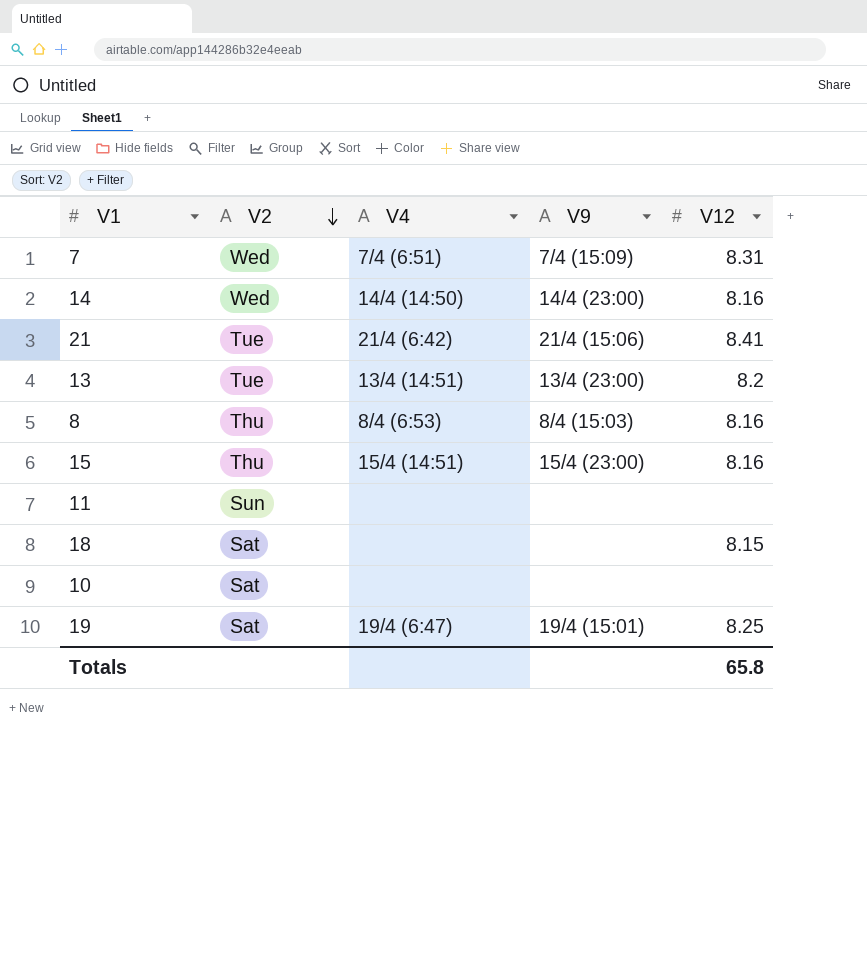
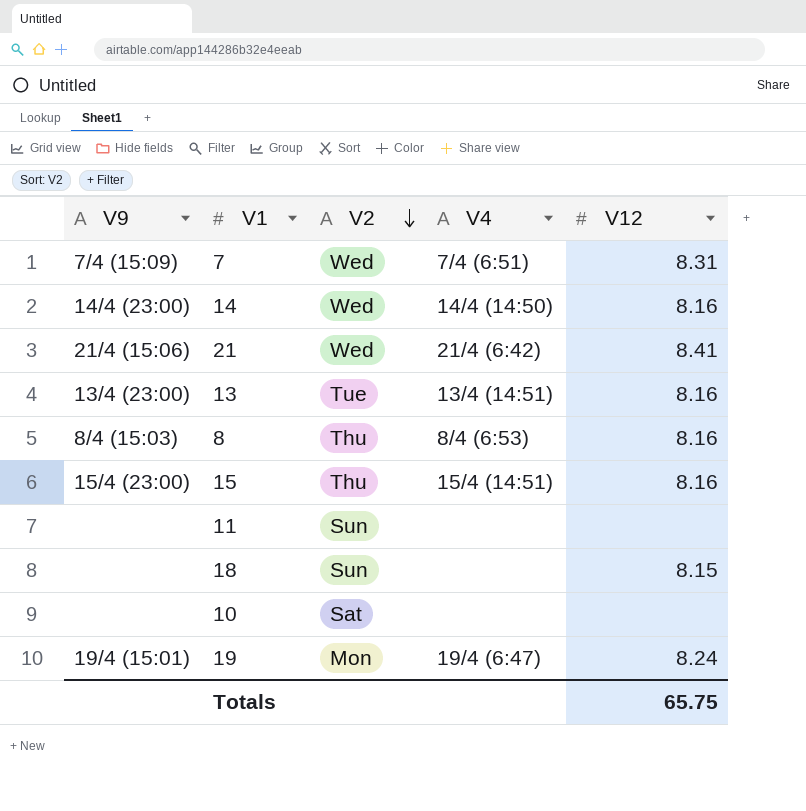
column V9 | position: 4 -> 1
21 | V2: Tue -> Wed
13 | V12: 8.2 -> 8.16
18 | V2: Sat -> Sun
19 | V2: Sat -> Mon
19 | V12: 8.25 -> 8.24
Totals | V12: 65.8 -> 65.75

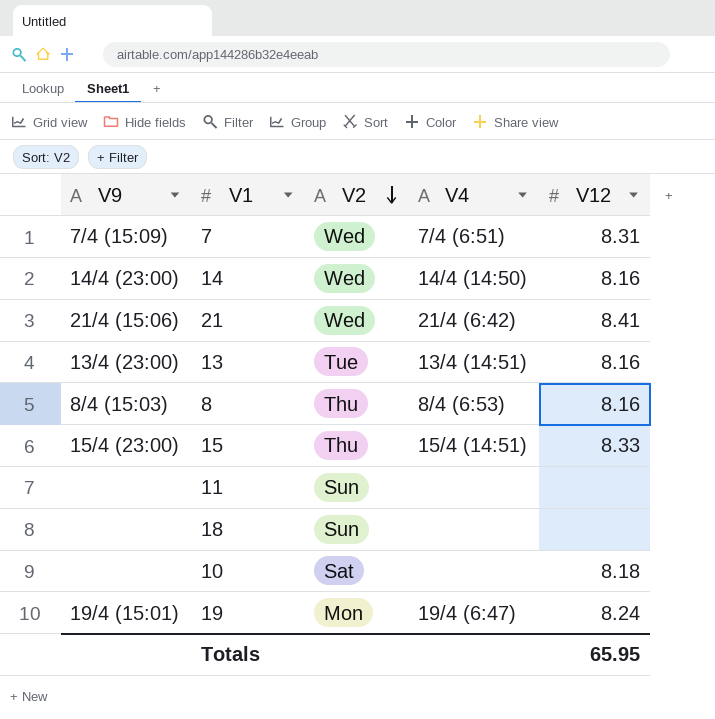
15 | V12: 8.16 -> 8.33
18 | V12: 8.15 -> none
10 | V12: none -> 8.18
Totals | V12: 65.75 -> 65.95

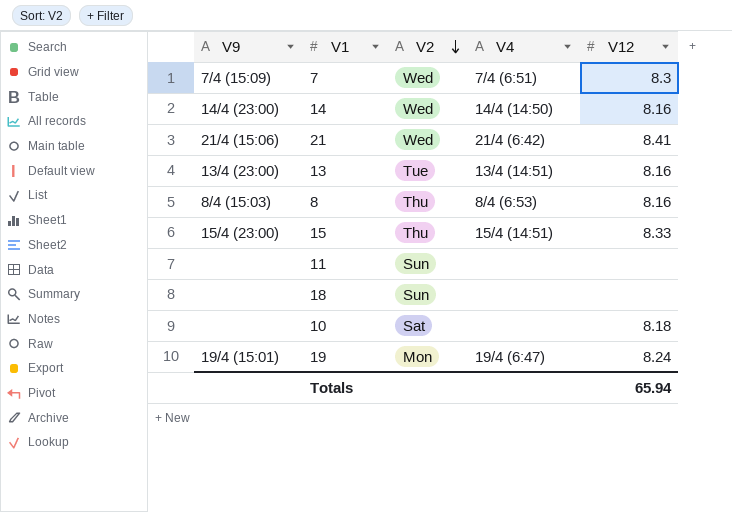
7 | V12: 8.31 -> 8.3
Totals | V12: 65.95 -> 65.94

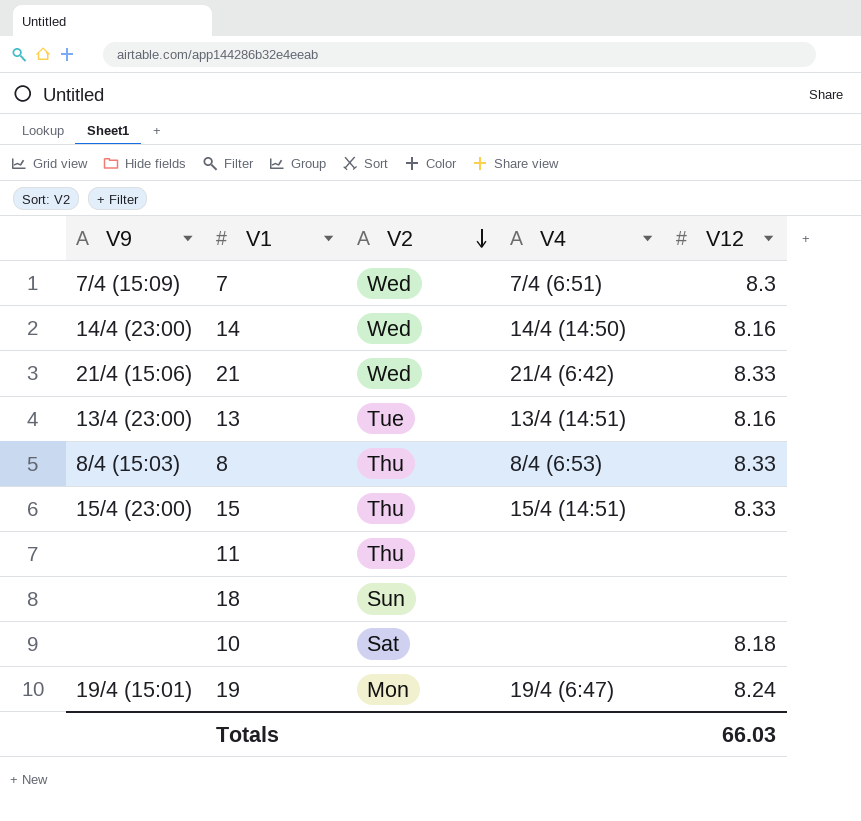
21 | V12: 8.41 -> 8.33
8 | V12: 8.16 -> 8.33
11 | V2: Sun -> Thu
Totals | V12: 65.94 -> 66.03

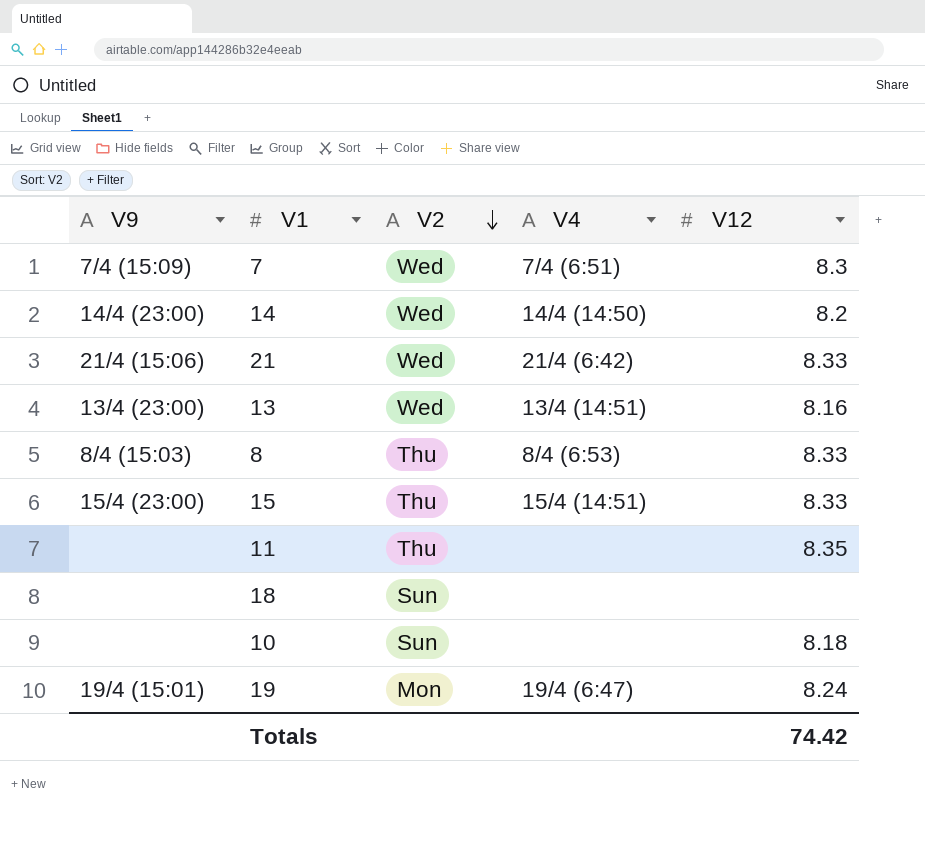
14 | V12: 8.16 -> 8.2
13 | V2: Tue -> Wed
11 | V12: none -> 8.35
10 | V2: Sat -> Sun
Totals | V12: 66.03 -> 74.42

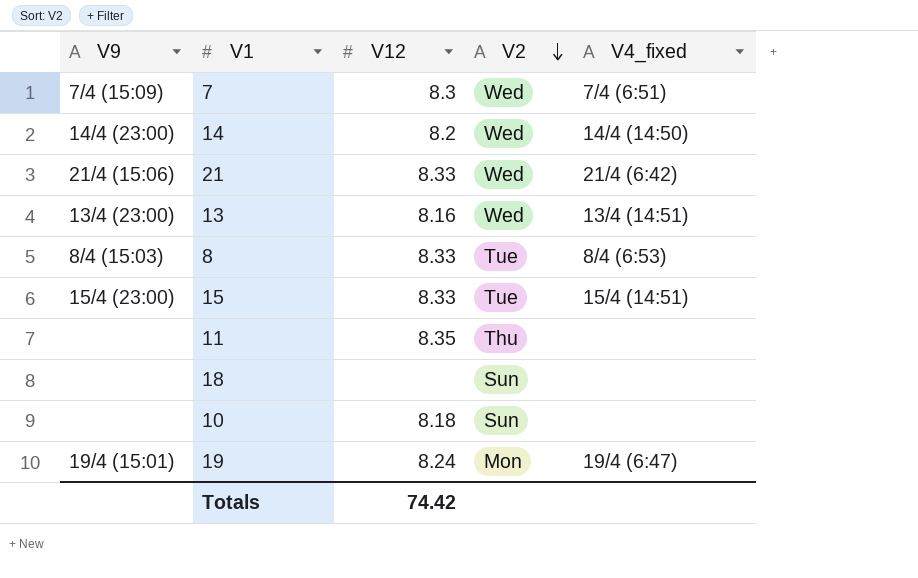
column V12 | position: 5 -> 3
column name: V4 -> V4_fixed
8 | V2: Thu -> Tue
15 | V2: Thu -> Tue

